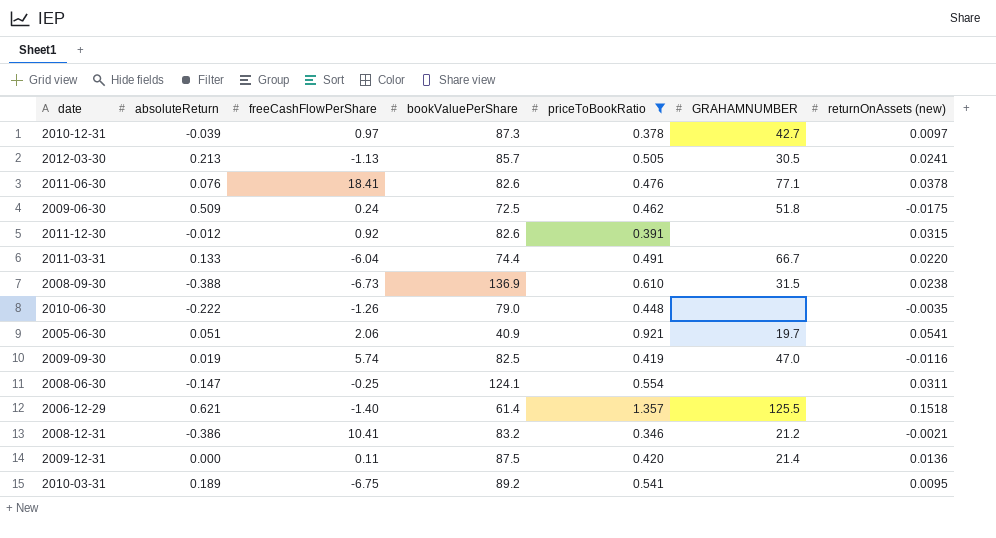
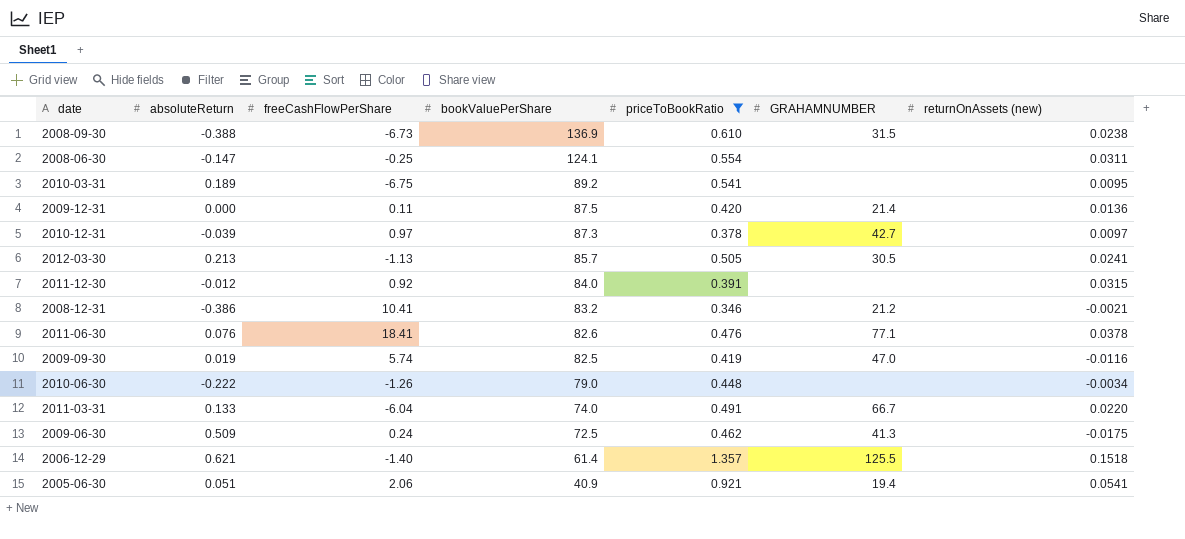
row order: none -> bookValuePerShare descending
2011-12-30 | bookValuePerShare: 82.6 -> 84.0
2010-06-30 | returnOnAssets (new): -0.0035 -> -0.0034
2011-03-31 | bookValuePerShare: 74.4 -> 74.0
2009-06-30 | GRAHAMNUMBER: 51.8 -> 41.3
2005-06-30 | GRAHAMNUMBER: 19.7 -> 19.4

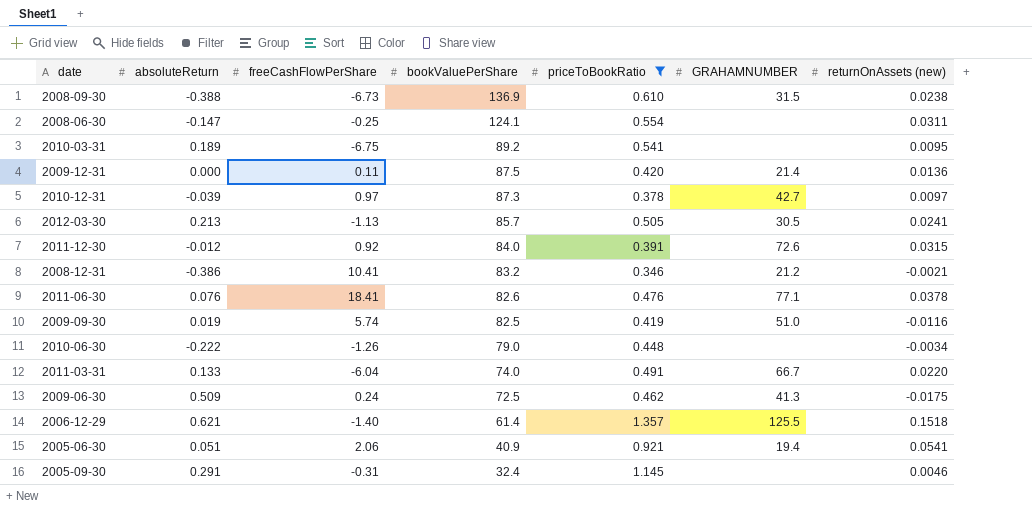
2011-12-30 | GRAHAMNUMBER: none -> 72.6
2009-09-30 | GRAHAMNUMBER: 47.0 -> 51.0
row 2005-09-30: none -> 0.291 | -0.31 | 32.4 | 1.145 | none | 0.0046

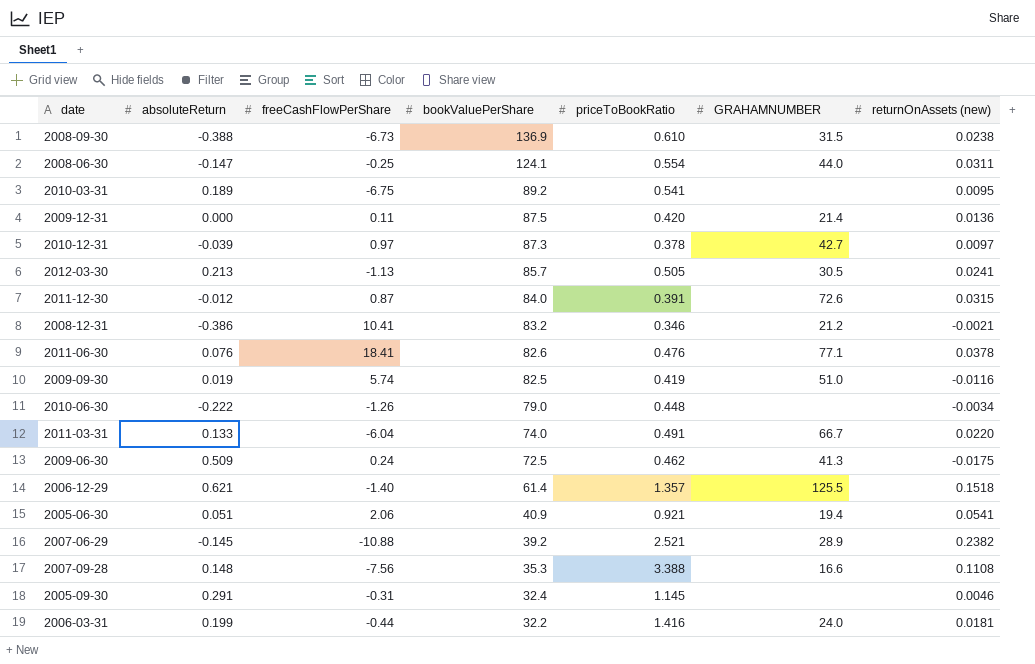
filter: priceToBookRatio <= 1.357 -> none
2008-06-30 | GRAHAMNUMBER: none -> 44.0
2011-12-30 | freeCashFlowPerShare: 0.92 -> 0.87

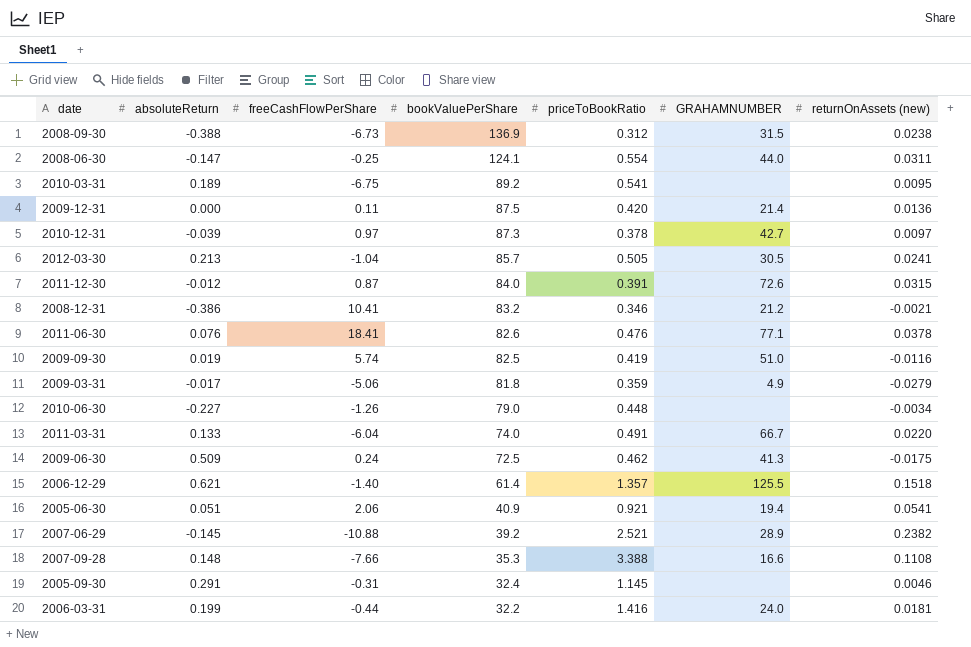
2008-09-30 | priceToBookRatio: 0.610 -> 0.312
2012-03-30 | freeCashFlowPerShare: -1.13 -> -1.04
row 2009-03-31: none -> -0.017 | -5.06 | 81.8 | 0.359 | 4.9 | -0.0279
2010-06-30 | absoluteReturn: -0.222 -> -0.227
2007-09-28 | freeCashFlowPerShare: -7.56 -> -7.66

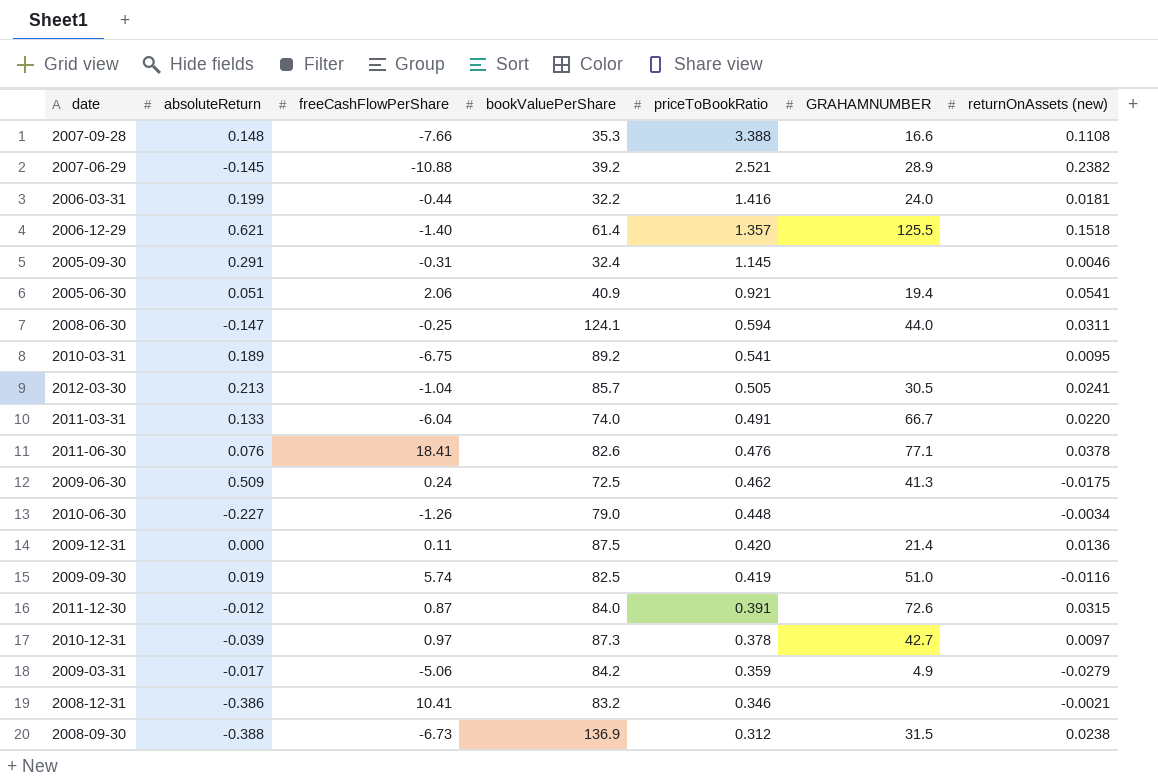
row order: bookValuePerShare descending -> priceToBookRatio descending
2008-06-30 | priceToBookRatio: 0.554 -> 0.594
2009-03-31 | bookValuePerShare: 81.8 -> 84.2
2008-12-31 | GRAHAMNUMBER: 21.2 -> none

